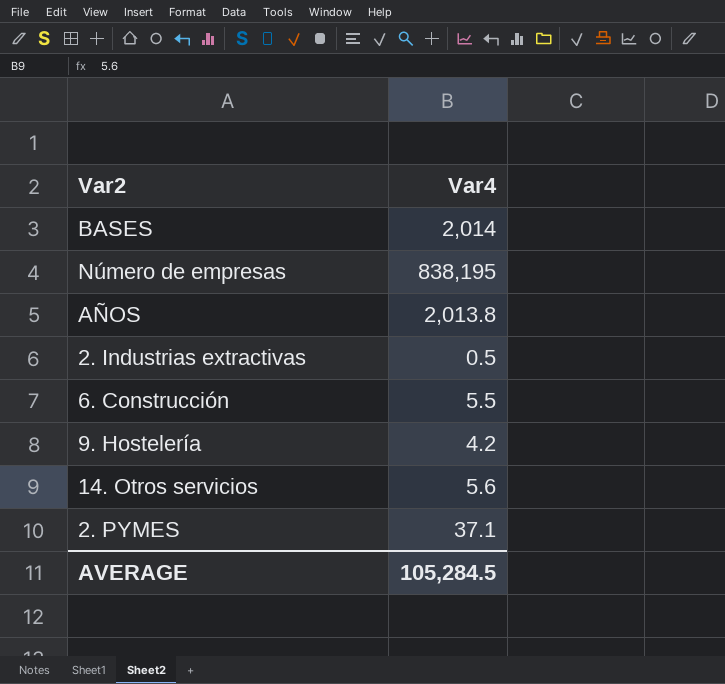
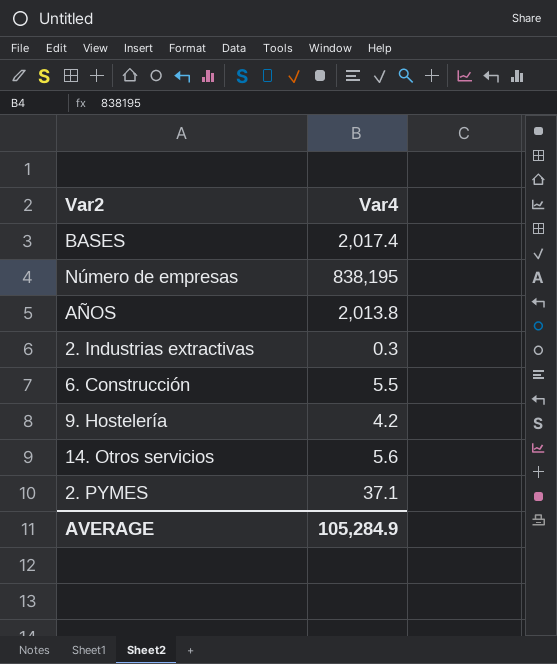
BASES | Var4: 2,014 -> 2,017.4
2. Industrias extractivas | Var4: 0.5 -> 0.3
AVERAGE | Var4: 105,284.5 -> 105,284.9

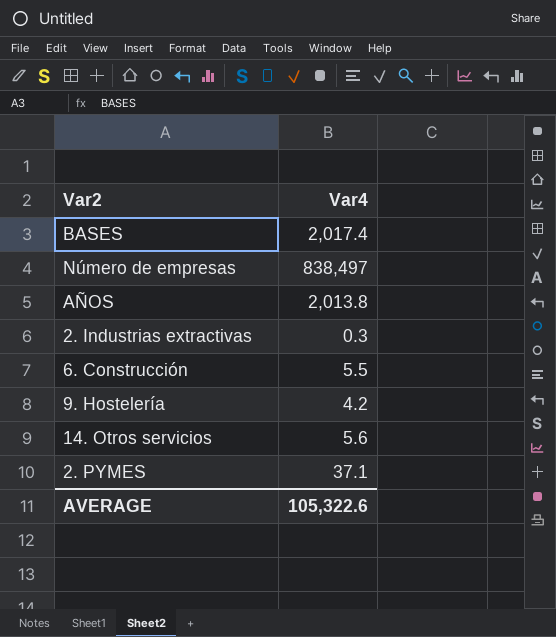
Número de empresas | Var4: 838,195 -> 838,497
AVERAGE | Var4: 105,284.9 -> 105,322.6

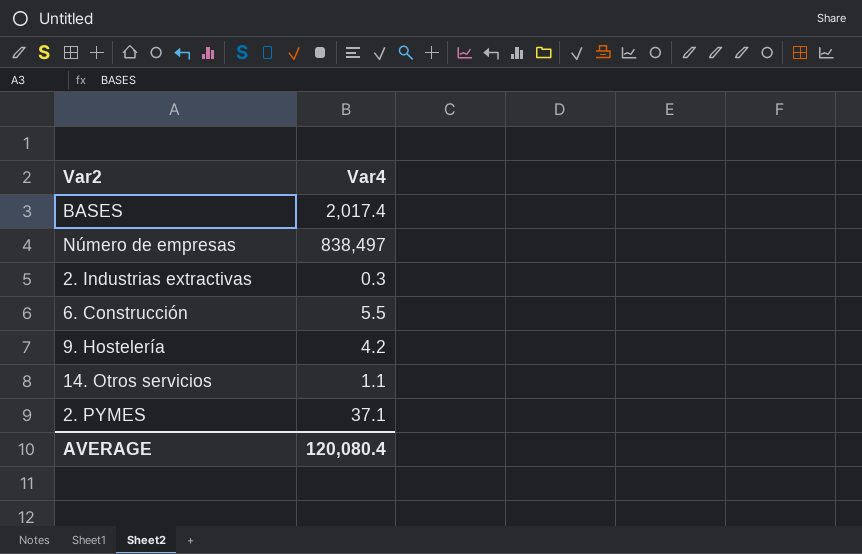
row AÑOS: 2,013.8 -> none
14. Otros servicios | Var4: 5.6 -> 1.1
AVERAGE | Var4: 105,322.6 -> 120,080.4

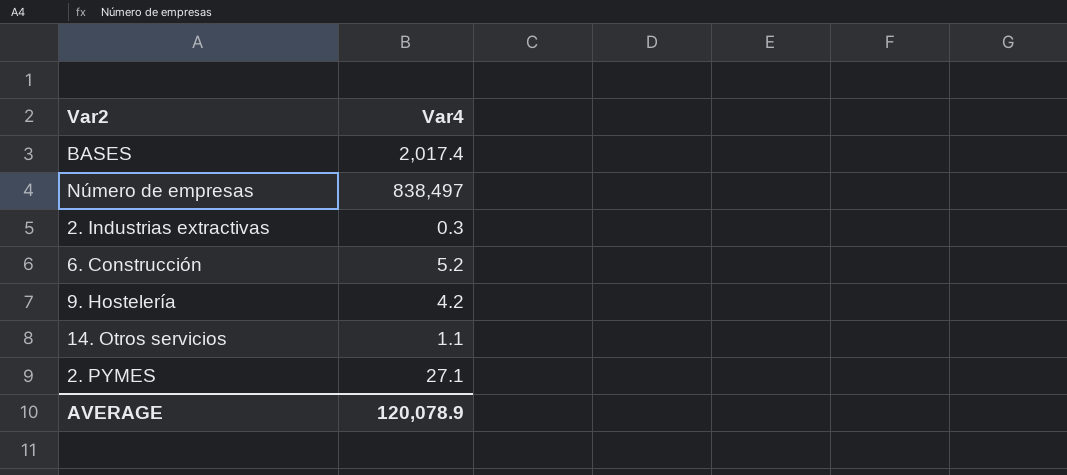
6. Construcción | Var4: 5.5 -> 5.2
2. PYMES | Var4: 37.1 -> 27.1
AVERAGE | Var4: 120,080.4 -> 120,078.9

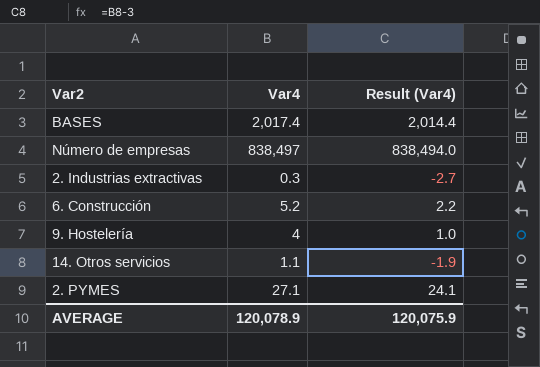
column Result (Var4) | formula: none -> [Var4] - 3
9. Hostelería | Var4: 4.2 -> 4

